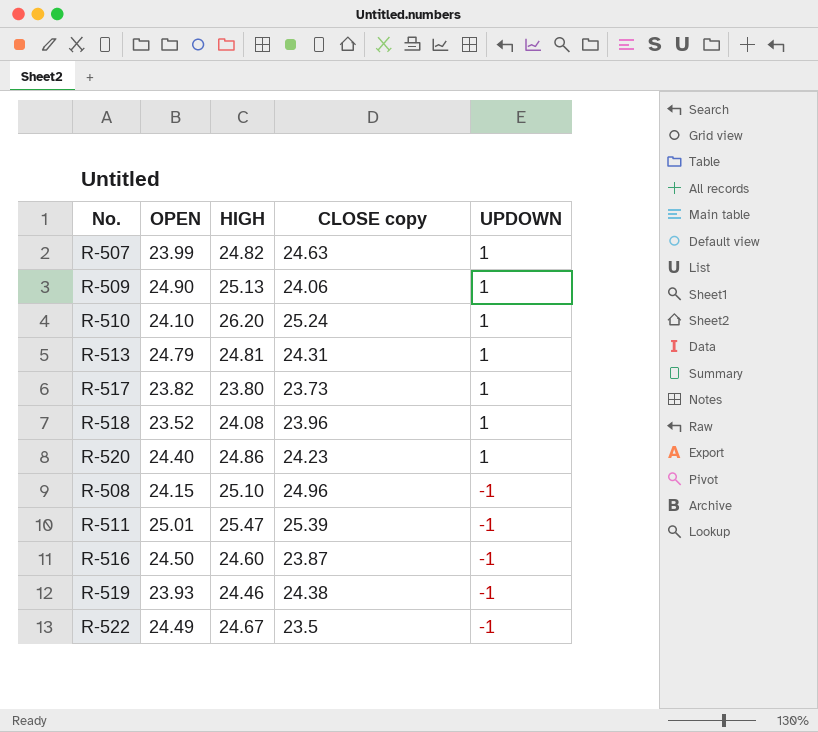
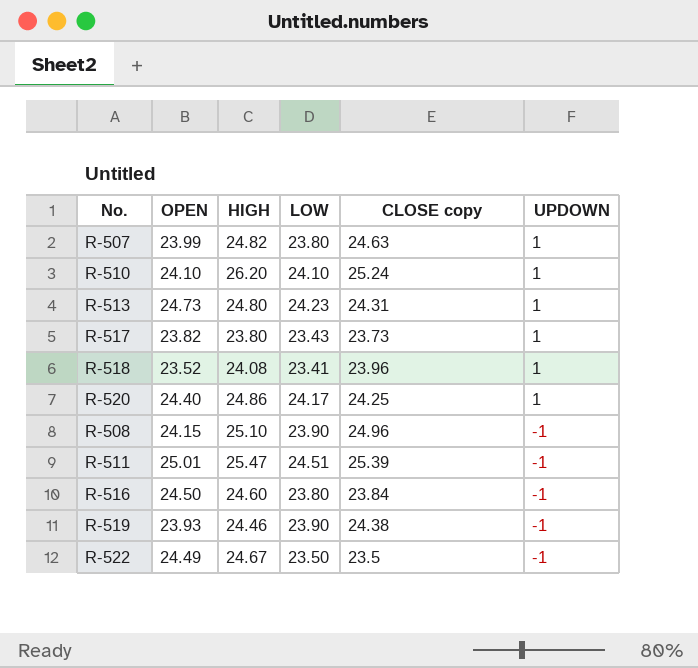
column LOW | position: none -> 4
row R-509: 24.90 | 25.13 | 24.06 | 1 -> none
R-513 | OPEN: 24.79 -> 24.73
R-513 | HIGH: 24.81 -> 24.80
R-520 | CLOSE copy: 24.23 -> 24.25
R-516 | CLOSE copy: 23.87 -> 23.84

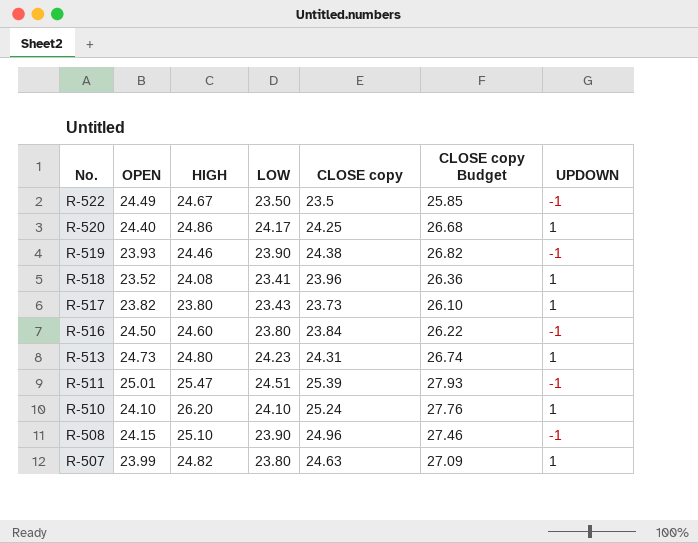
row order: UPDOWN descending -> No. descending
column CLOSE copy Budget | formula: none -> [CLOSE copy] * 1.1

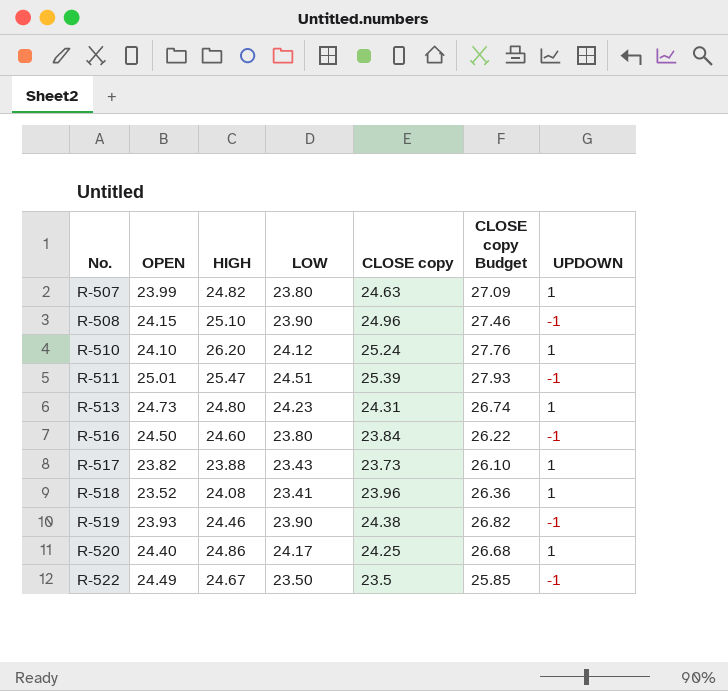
row order: No. descending -> No. ascending
R-510 | LOW: 24.10 -> 24.12
R-517 | HIGH: 23.80 -> 23.88

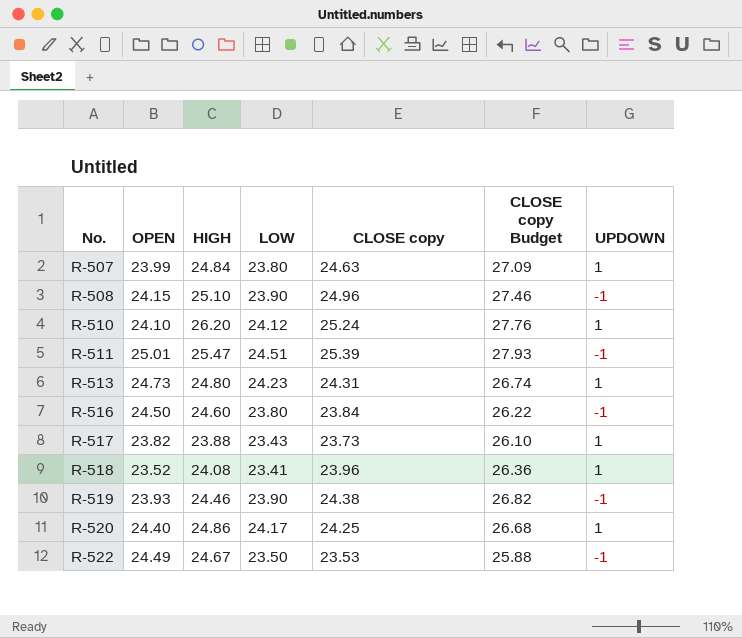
R-507 | HIGH: 24.82 -> 24.84
R-522 | CLOSE copy: 23.5 -> 23.53
R-522 | CLOSE copy Budget: 25.85 -> 25.88

